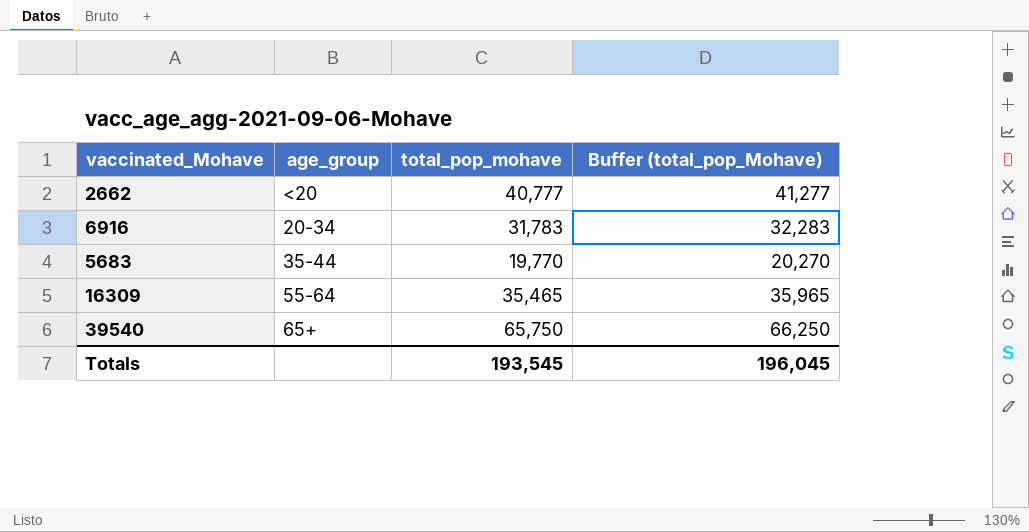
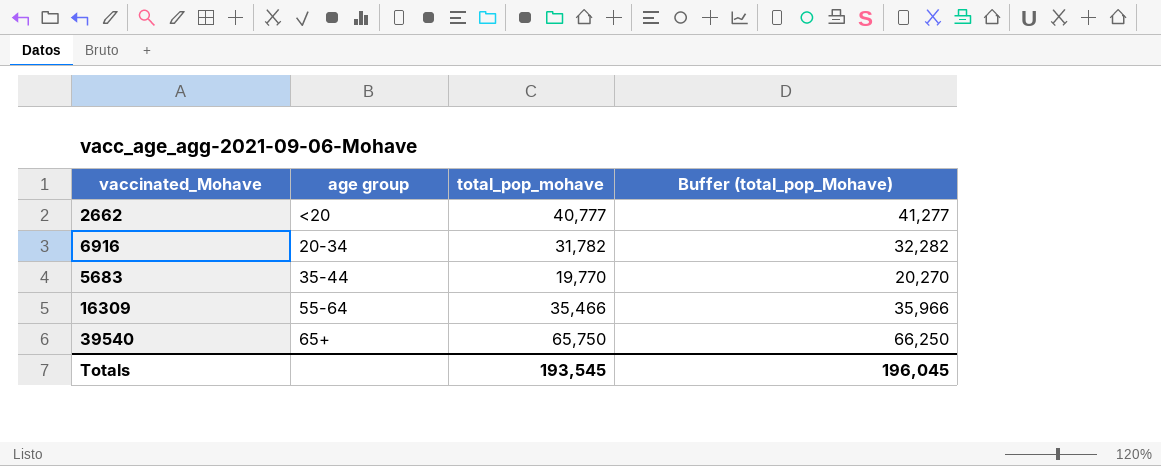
column name: age_group -> age group
6916 | total_pop_mohave: 31,783 -> 31,782
6916 | Buffer (total_pop_Mohave): 32,283 -> 32,282
16309 | total_pop_mohave: 35,465 -> 35,466
16309 | Buffer (total_pop_Mohave): 35,965 -> 35,966

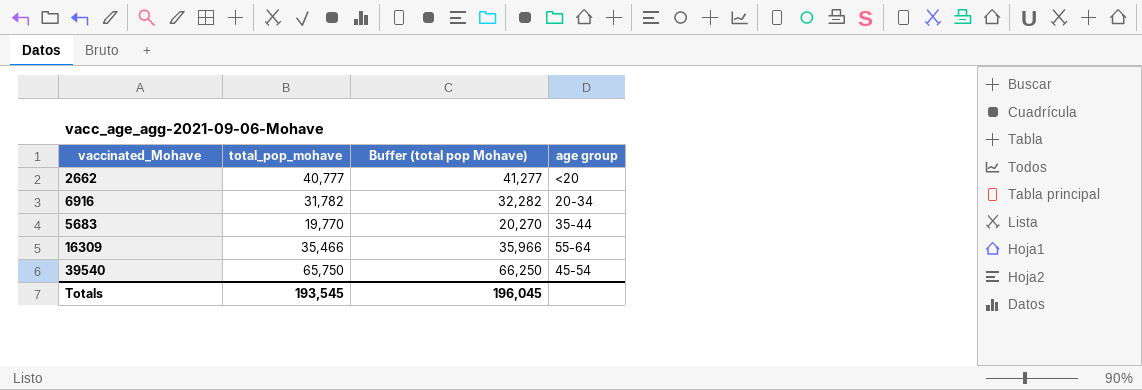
column name: Buffer (total_pop_Mohave) -> Buffer (total pop Mohave)
column age group | position: 2 -> 4
39540 | age group: 65+ -> 45-54

